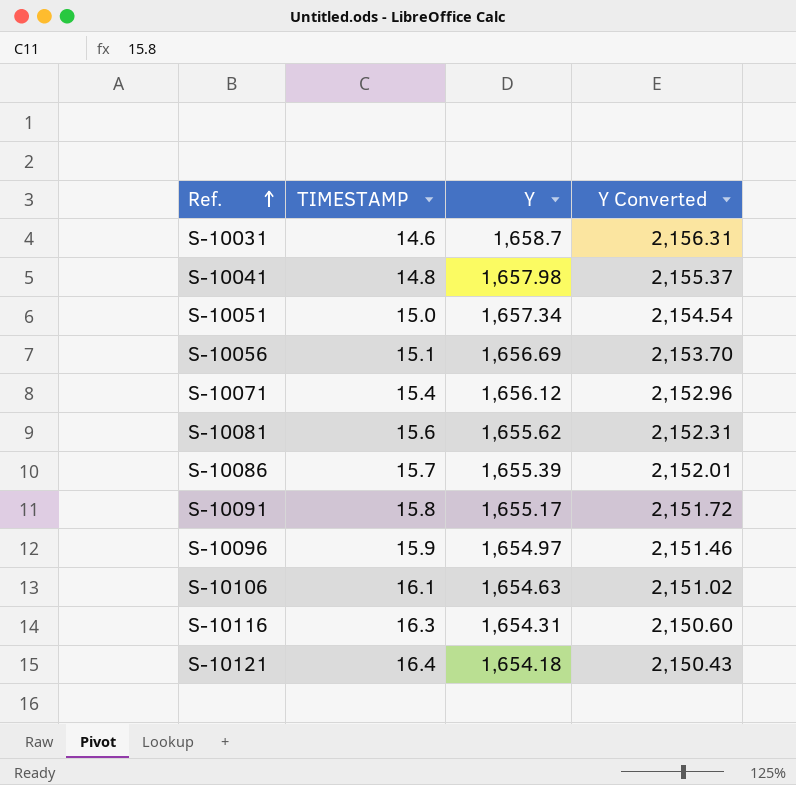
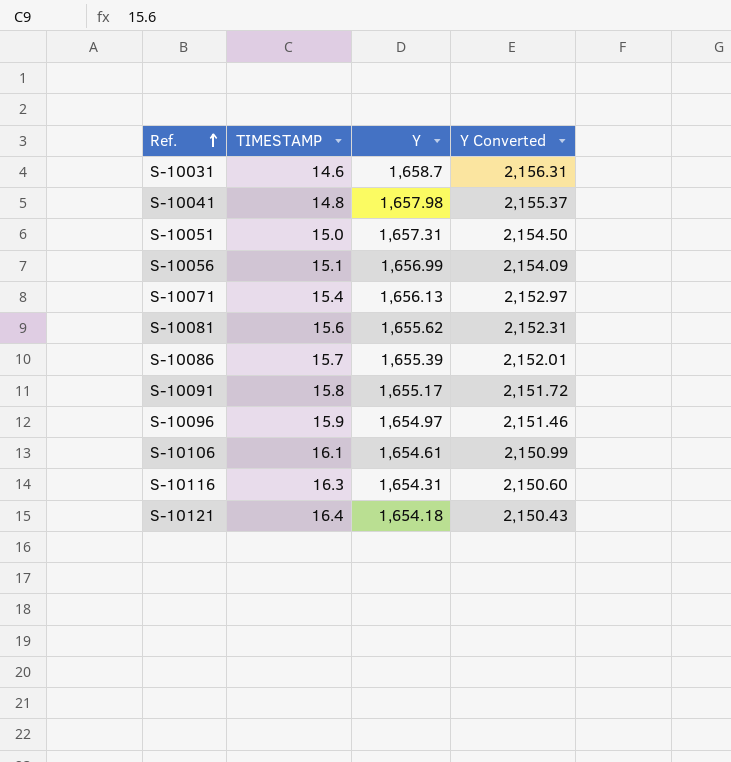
S-10051 | Y: 1,657.34 -> 1,657.31
S-10051 | Y Converted: 2,154.54 -> 2,154.50
S-10056 | Y: 1,656.69 -> 1,656.99
S-10056 | Y Converted: 2,153.70 -> 2,154.09
S-10071 | Y: 1,656.12 -> 1,656.13
S-10071 | Y Converted: 2,152.96 -> 2,152.97
S-10106 | Y: 1,654.63 -> 1,654.61
S-10106 | Y Converted: 2,151.02 -> 2,150.99

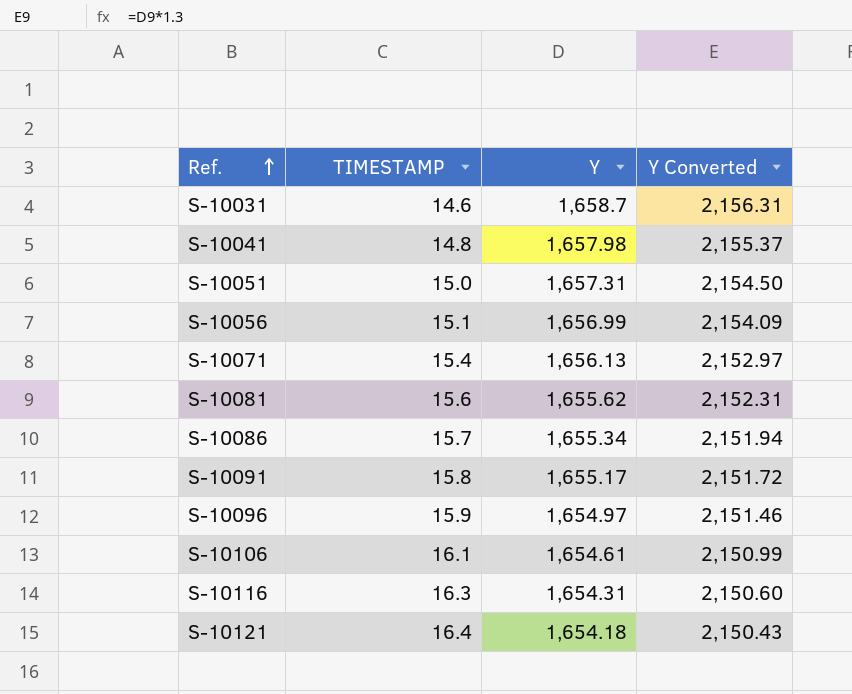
S-10086 | Y: 1,655.39 -> 1,655.34
S-10086 | Y Converted: 2,152.01 -> 2,151.94

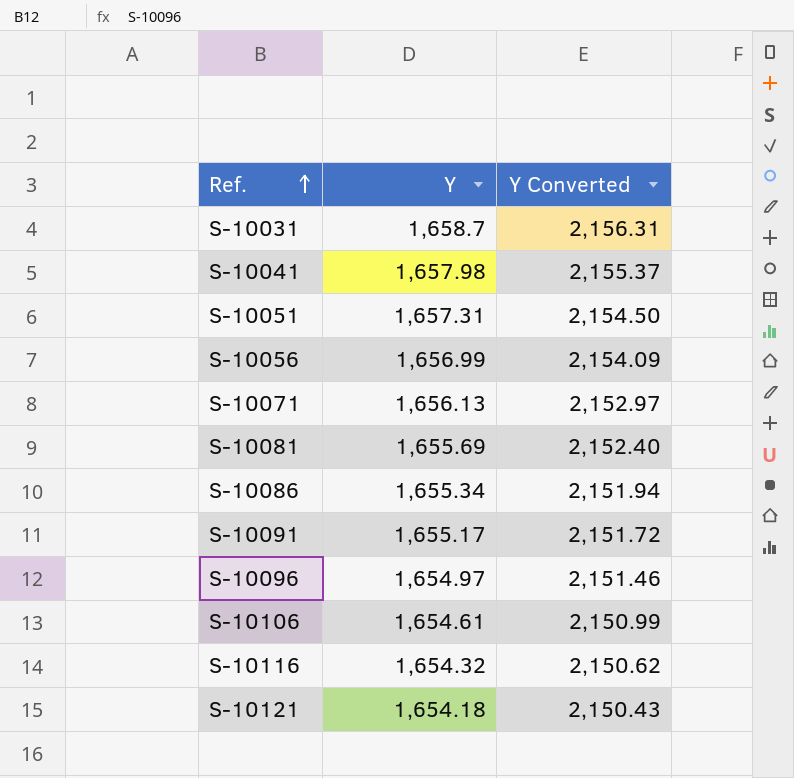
column TIMESTAMP | position: 2 -> none
S-10081 | Y: 1,655.62 -> 1,655.69
S-10081 | Y Converted: 2,152.31 -> 2,152.40
S-10116 | Y: 1,654.31 -> 1,654.32
S-10116 | Y Converted: 2,150.60 -> 2,150.62

